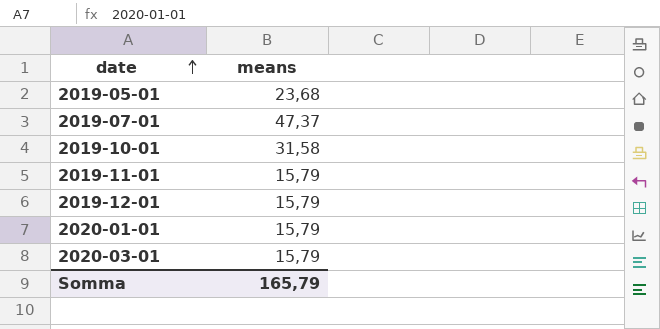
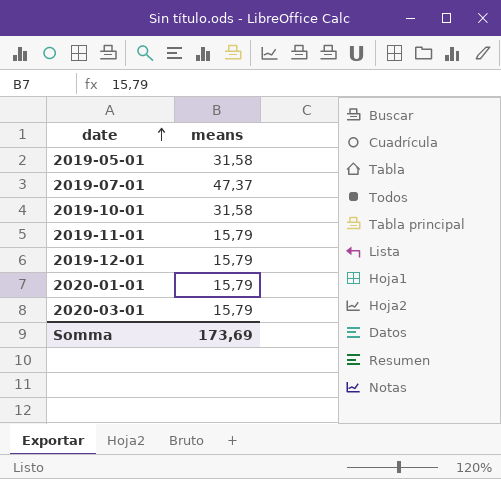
2019-05-01 | means: 23,68 -> 31,58
Somma | means: 165,79 -> 173,69

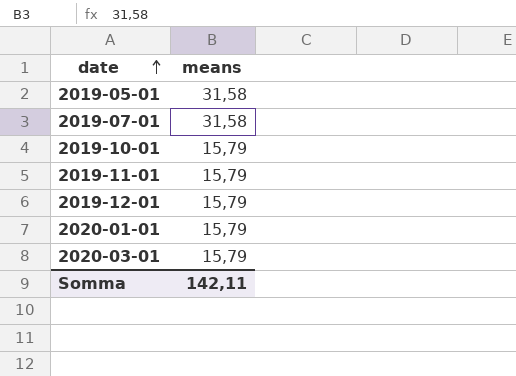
2019-07-01 | means: 47,37 -> 31,58
2019-10-01 | means: 31,58 -> 15,79
Somma | means: 173,69 -> 142,11

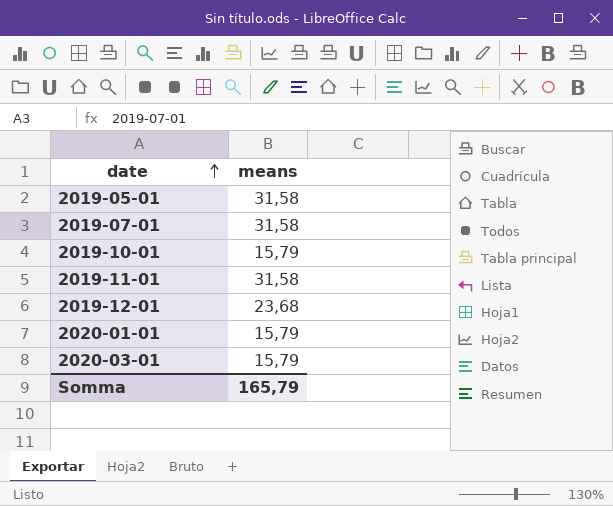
2019-11-01 | means: 15,79 -> 31,58
2019-12-01 | means: 15,79 -> 23,68
Somma | means: 142,11 -> 165,79

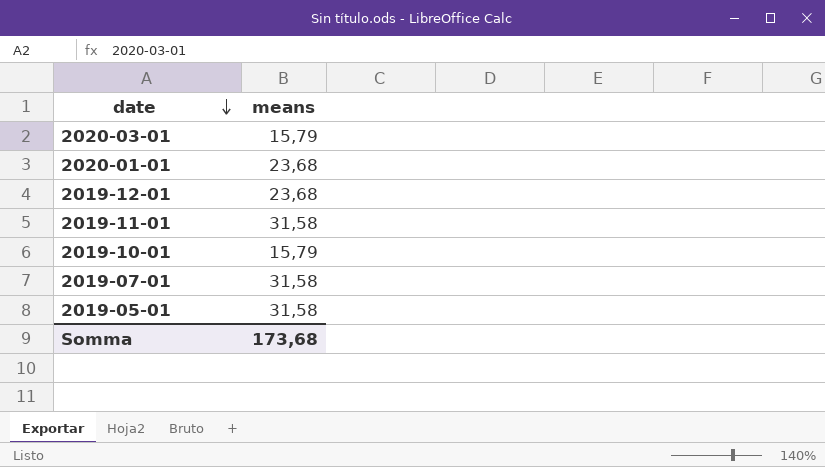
row order: date ascending -> date descending
2020-01-01 | means: 15,79 -> 23,68
Somma | means: 165,79 -> 173,68

